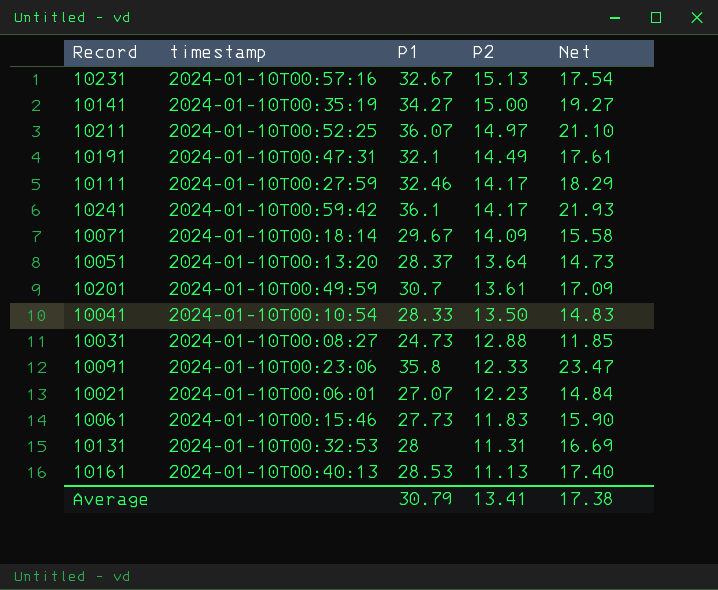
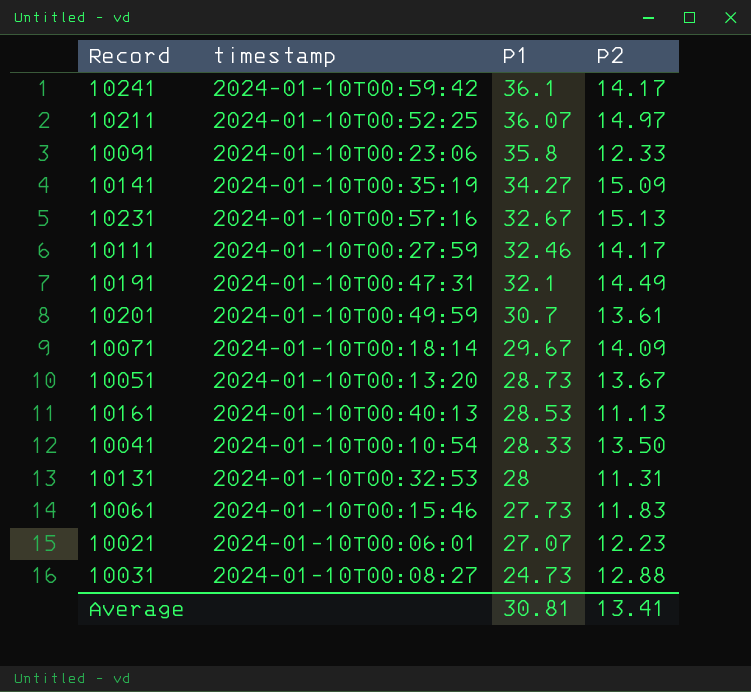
row order: P2 descending -> P1 descending
column Net | formula: [P1] - [P2] -> none
10141 | P2: 15.00 -> 15.09
10051 | P1: 28.37 -> 28.73
10051 | P2: 13.64 -> 13.67
Average | P1: 30.79 -> 30.81

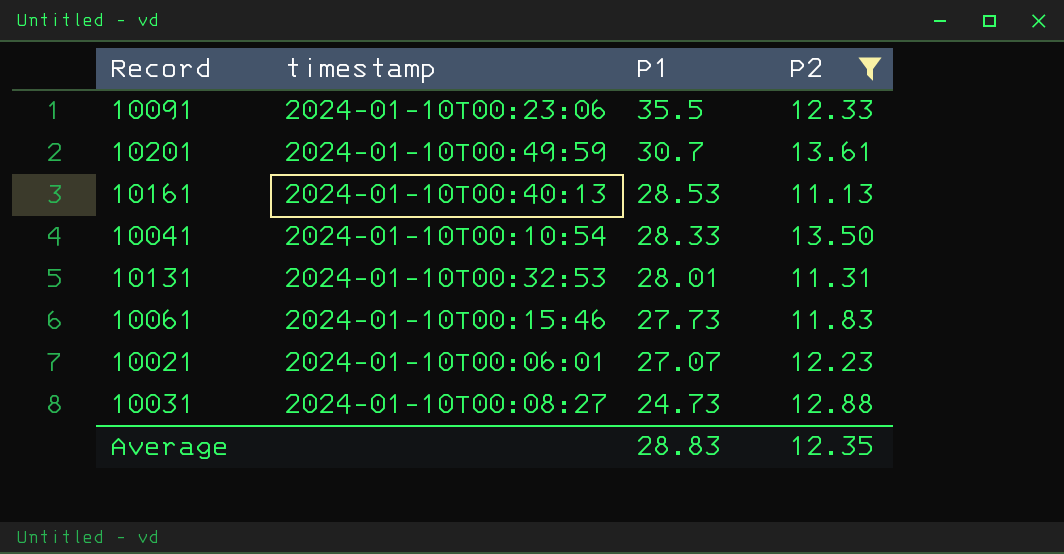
filter: none -> P2 <= 13.61
10091 | P1: 35.8 -> 35.5
10131 | P1: 28 -> 28.01
Average | P1: 30.81 -> 28.83
Average | P2: 13.41 -> 12.35

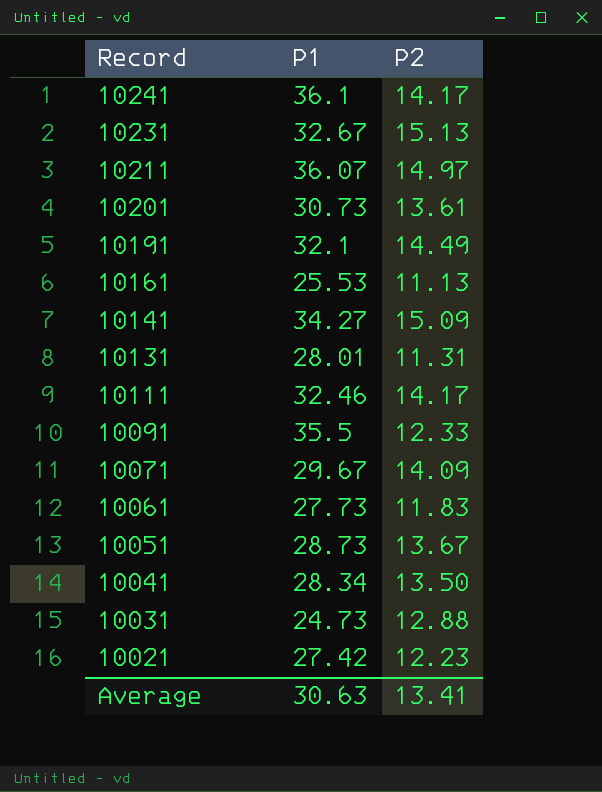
filter: P2 <= 13.61 -> none
row order: P1 descending -> Record descending
column timestamp | position: 2 -> none
10201 | P1: 30.7 -> 30.73
10161 | P1: 28.53 -> 25.53
10041 | P1: 28.33 -> 28.34
10021 | P1: 27.07 -> 27.42
Average | P1: 28.83 -> 30.63
Average | P2: 12.35 -> 13.41

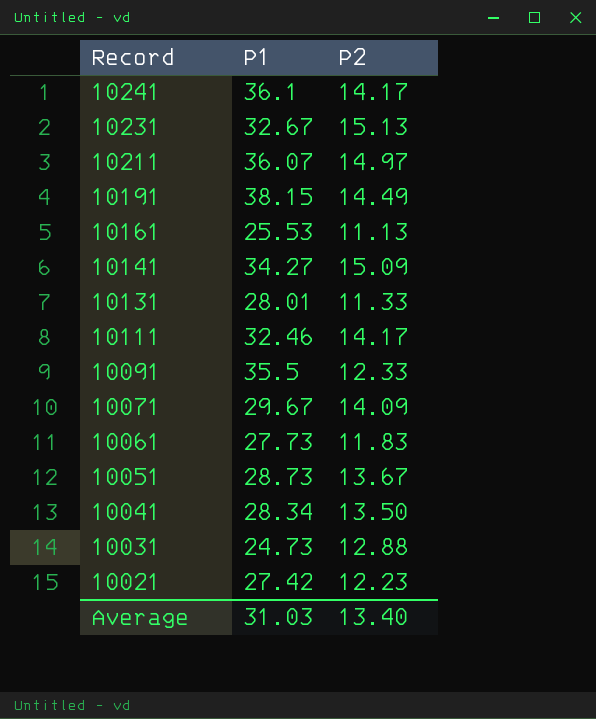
row 10201: 30.73 | 13.61 -> none
10191 | P1: 32.1 -> 38.15
10131 | P2: 11.31 -> 11.33
Average | P1: 30.63 -> 31.03
Average | P2: 13.41 -> 13.40

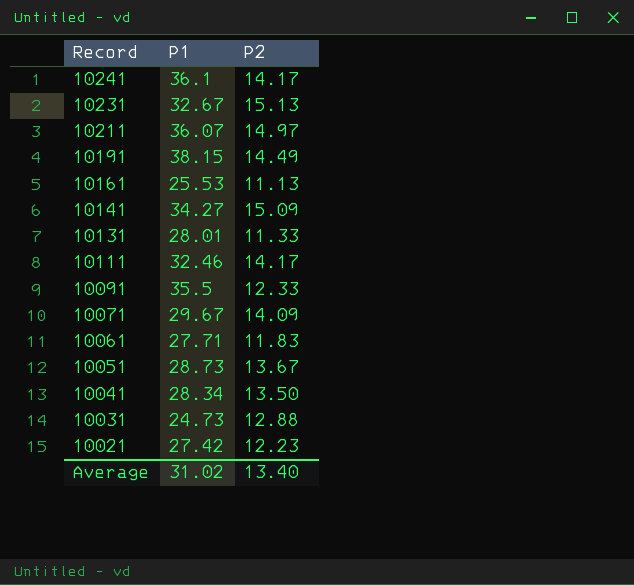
10061 | P1: 27.73 -> 27.71
Average | P1: 31.03 -> 31.02

